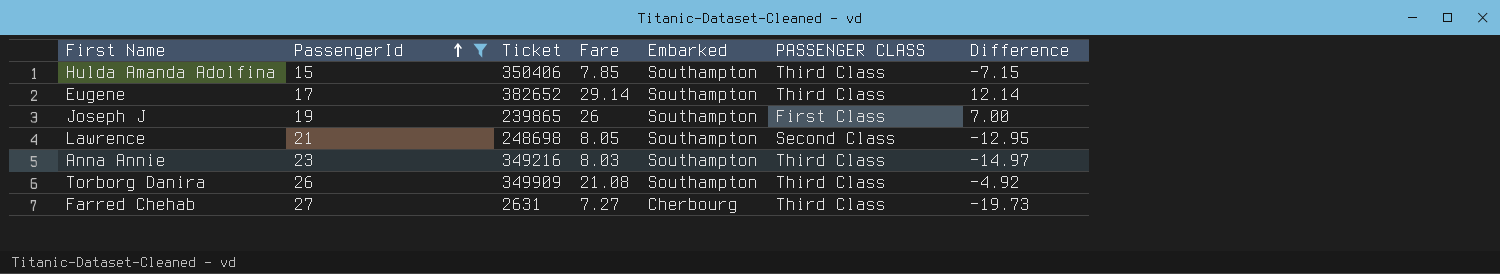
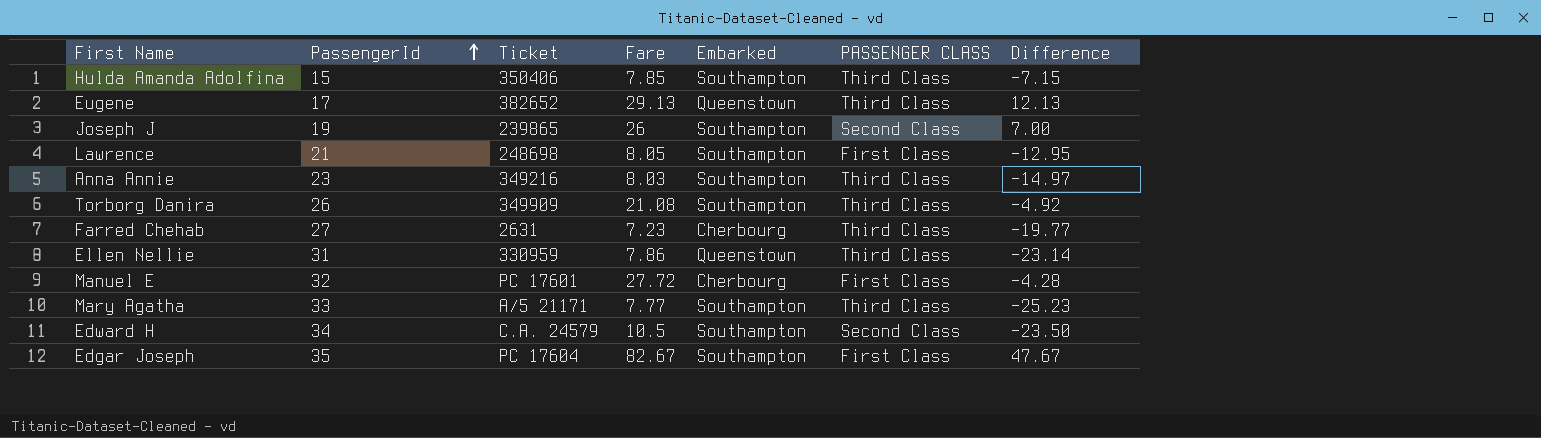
filter: PassengerId <= 27 -> none
Eugene | Fare: 29.14 -> 29.13
Eugene | Embarked: Southampton -> Queenstown
Eugene | Difference: 12.14 -> 12.13
Joseph J | PASSENGER CLASS: First Class -> Second Class
Lawrence | PASSENGER CLASS: Second Class -> First Class
Farred Chehab | Fare: 7.27 -> 7.23
Farred Chehab | Difference: -19.73 -> -19.77

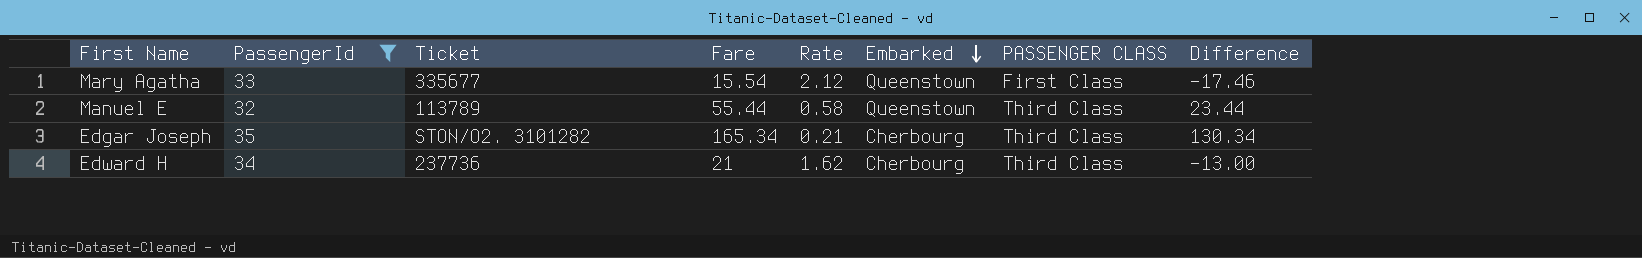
filter: none -> PassengerId >= 32
row order: PassengerId ascending -> Embarked descending
column Rate | formula: none -> [PassengerId] / [Fare]
Mary Agatha | Ticket: A/5 21171 -> 335677
Mary Agatha | Fare: 7.77 -> 15.54
Mary Agatha | Embarked: Southampton -> Queenstown
Mary Agatha | PASSENGER CLASS: Third Class -> First Class
Mary Agatha | Difference: -25.23 -> -17.46
Manuel E | Ticket: PC 17601 -> 113789
Manuel E | Fare: 27.72 -> 55.44
Manuel E | Embarked: Cherbourg -> Queenstown
Manuel E | PASSENGER CLASS: First Class -> Third Class
Manuel E | Difference: -4.28 -> 23.44
Edgar Joseph | Ticket: PC 17604 -> STON/O2. 3101282
Edgar Joseph | Fare: 82.67 -> 165.34
Edgar Joseph | Embarked: Southampton -> Cherbourg
Edgar Joseph | PASSENGER CLASS: First Class -> Third Class
Edgar Joseph | Difference: 47.67 -> 130.34
Edward H | Ticket: C.A. 24579 -> 237736
Edward H | Fare: 10.5 -> 21
Edward H | Embarked: Southampton -> Cherbourg
Edward H | PASSENGER CLASS: Second Class -> Third Class
Edward H | Difference: -23.50 -> -13.00

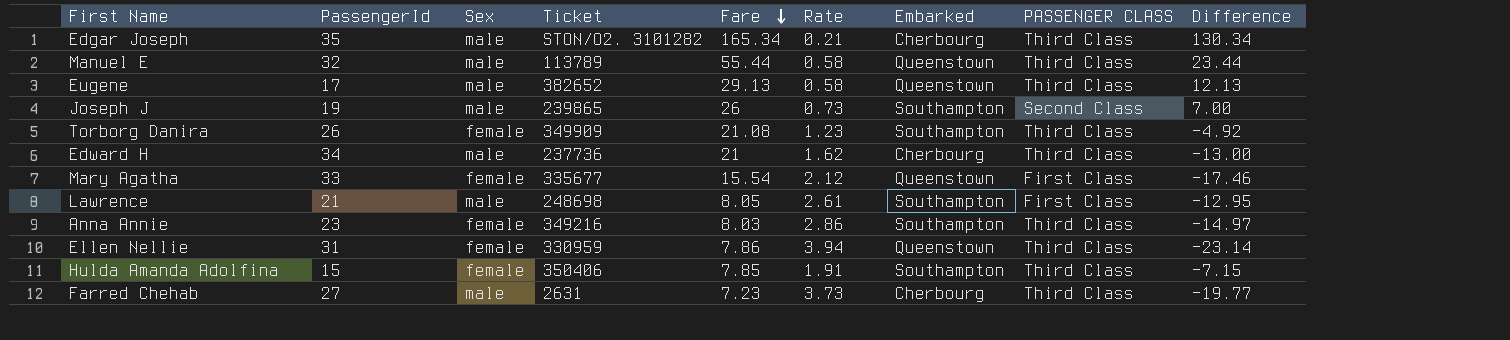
filter: PassengerId >= 32 -> none
row order: Embarked descending -> Fare descending
column Sex | position: none -> 3

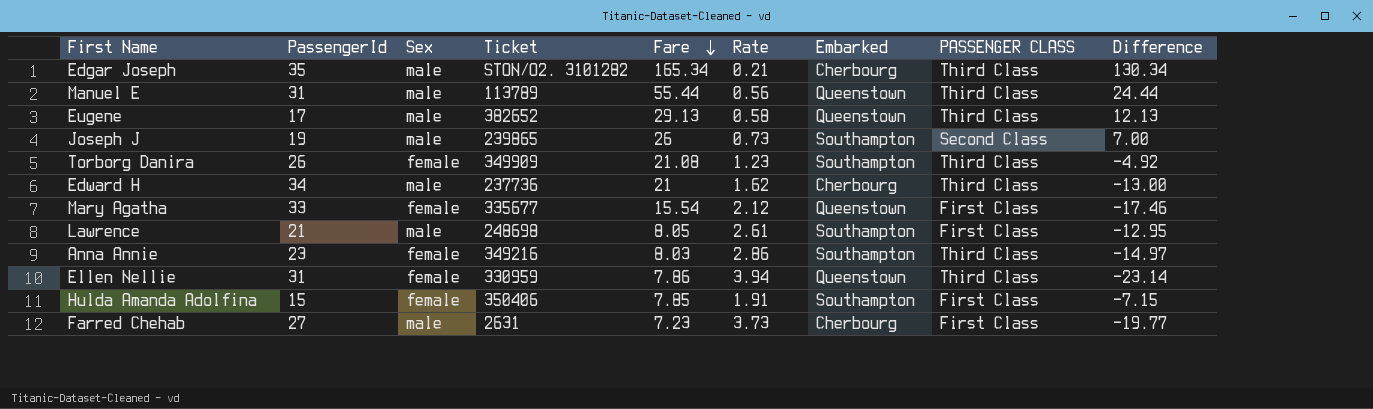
Manuel E | PassengerId: 32 -> 31
Manuel E | Rate: 0.58 -> 0.56
Manuel E | Difference: 23.44 -> 24.44
Hulda Amanda Adolfina | PASSENGER CLASS: Third Class -> First Class
Farred Chehab | PASSENGER CLASS: Third Class -> First Class

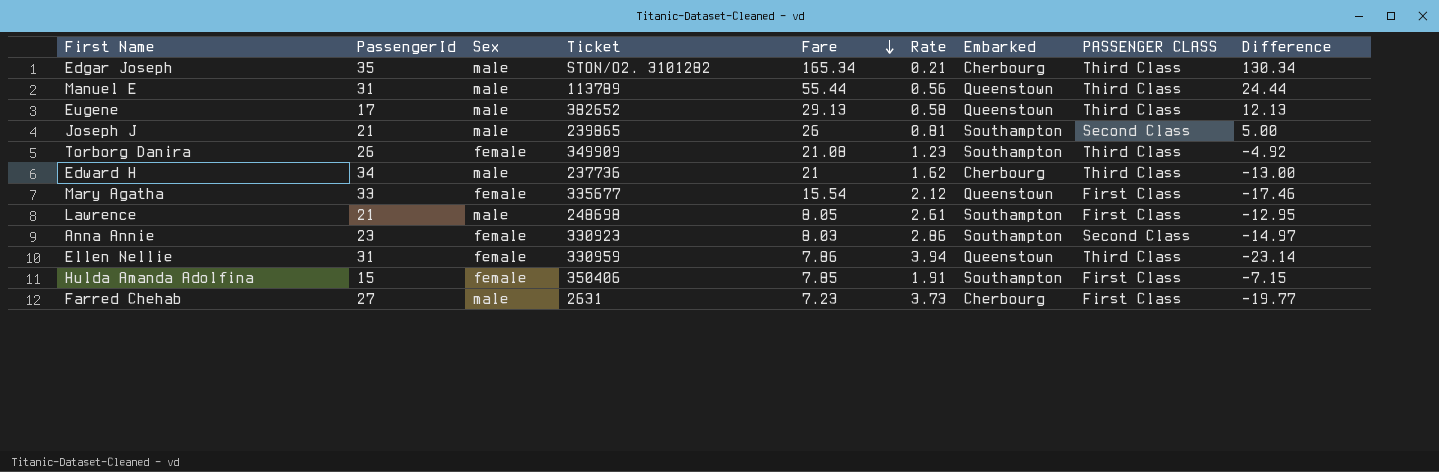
Joseph J | PassengerId: 19 -> 21
Joseph J | Rate: 0.73 -> 0.81
Joseph J | Difference: 7.00 -> 5.00
Anna Annie | Ticket: 349216 -> 330923
Anna Annie | PASSENGER CLASS: Third Class -> Second Class

